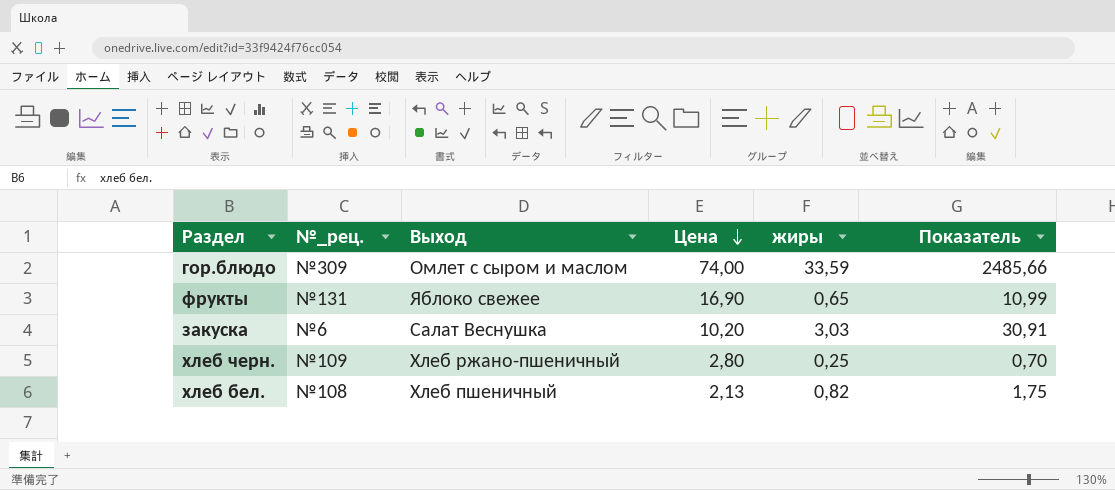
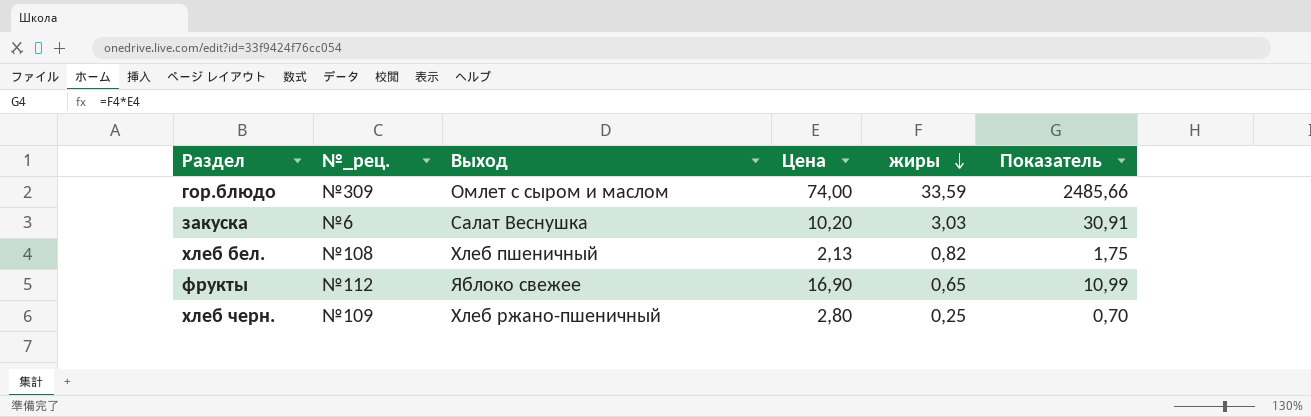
row order: Цена descending -> жиры descending
фрукты | №_рец.: №131 -> №112

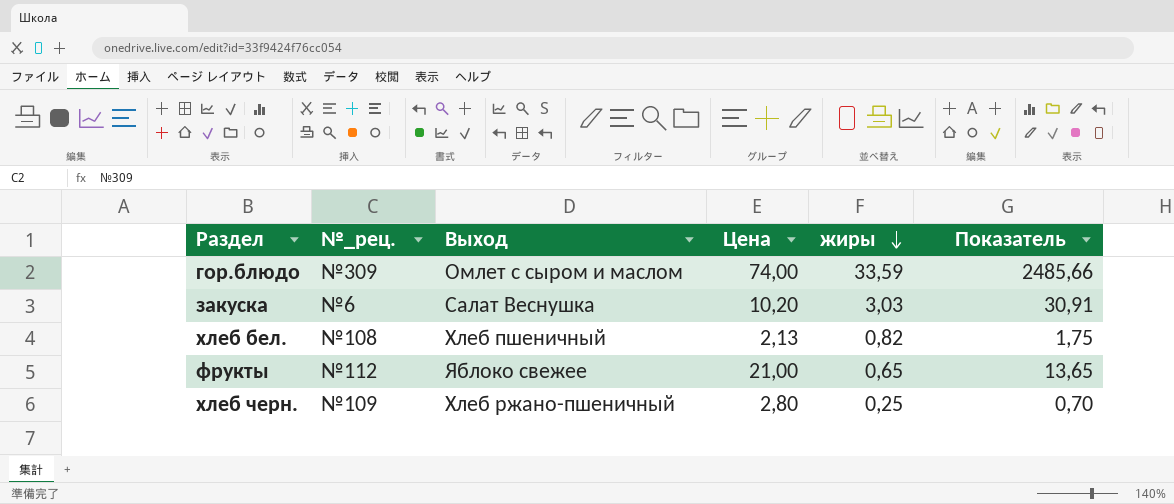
фрукты | Цена: 16,90 -> 21,00
фрукты | Показатель: 10,99 -> 13,65

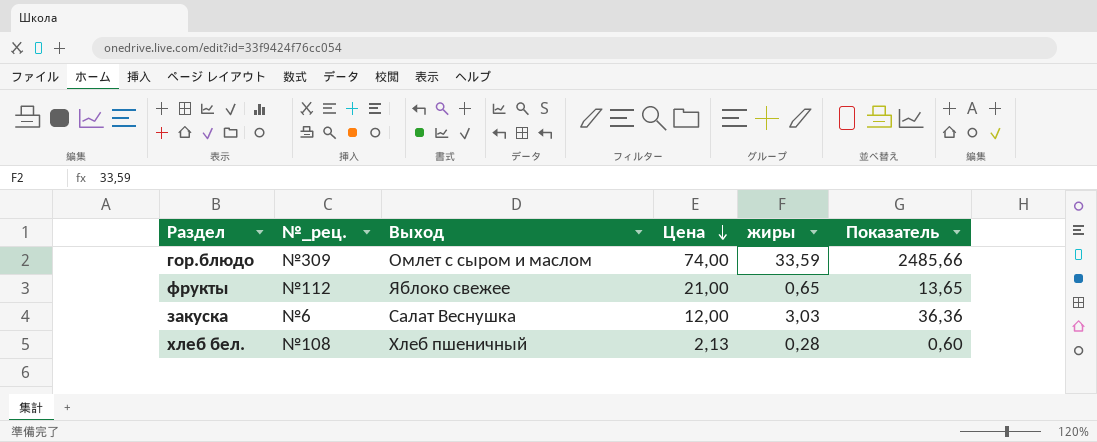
row order: жиры descending -> Цена descending
row хлеб черн.: №109 | Хлеб ржано-пшеничный | 2,80 | 0,25 | 0,70 -> none
закуска | Цена: 10,20 -> 12,00
закуска | Показатель: 30,91 -> 36,36
хлеб бел. | жиры: 0,82 -> 0,28
хлеб бел. | Показатель: 1,75 -> 0,60

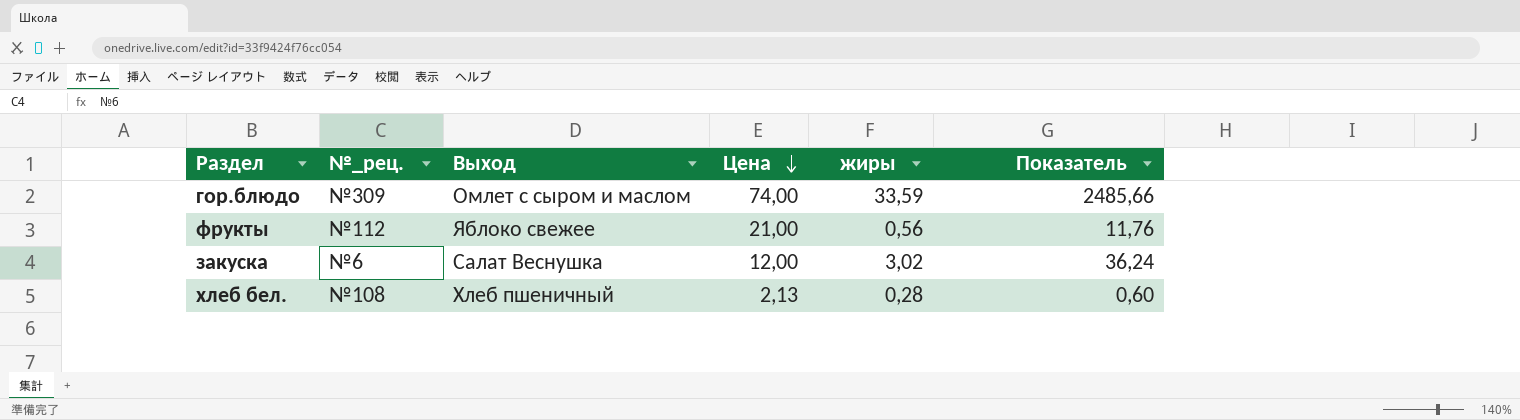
фрукты | жиры: 0,65 -> 0,56
фрукты | Показатель: 13,65 -> 11,76
закуска | жиры: 3,03 -> 3,02
закуска | Показатель: 36,36 -> 36,24

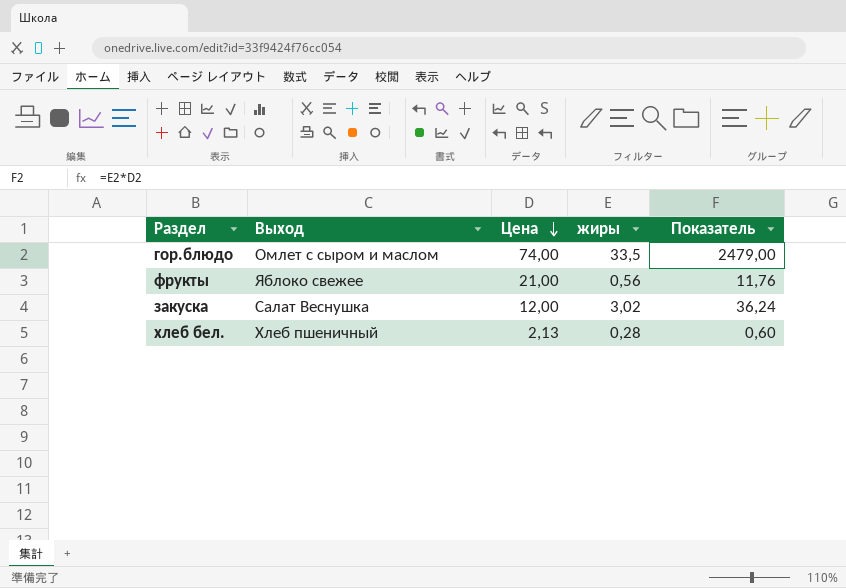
column №_рец. | position: 2 -> none
гор.блюдо | жиры: 33,59 -> 33,5
гор.блюдо | Показатель: 2485,66 -> 2479,00

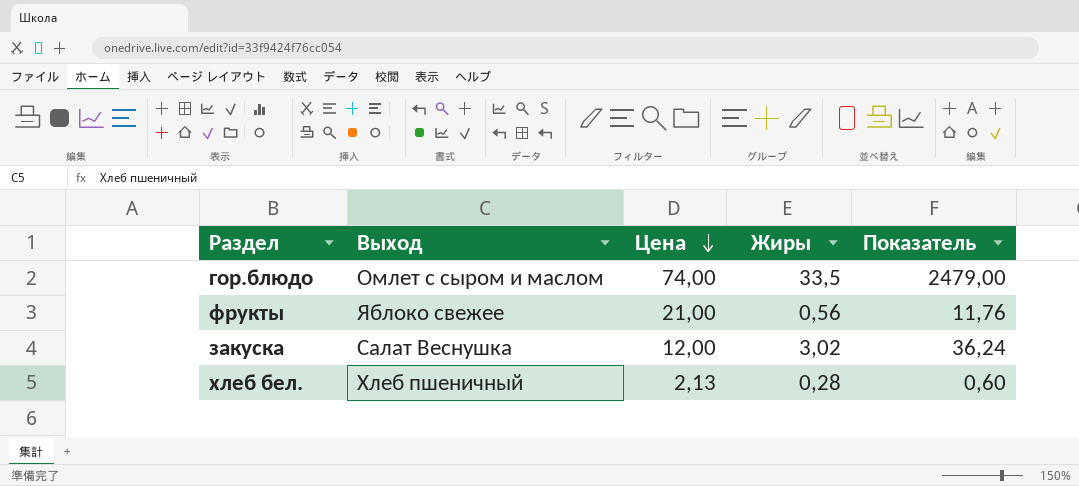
column name: жиры -> Жиры

